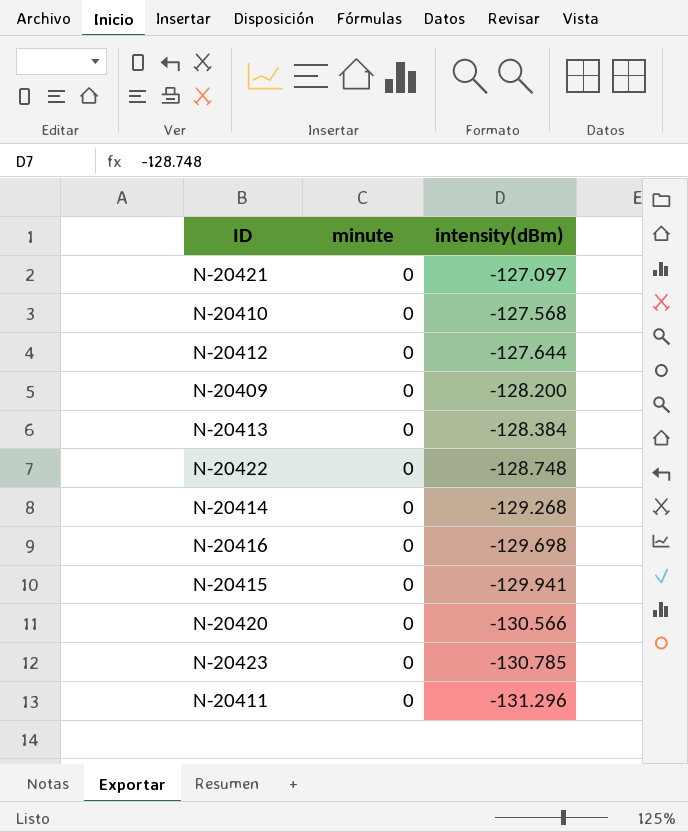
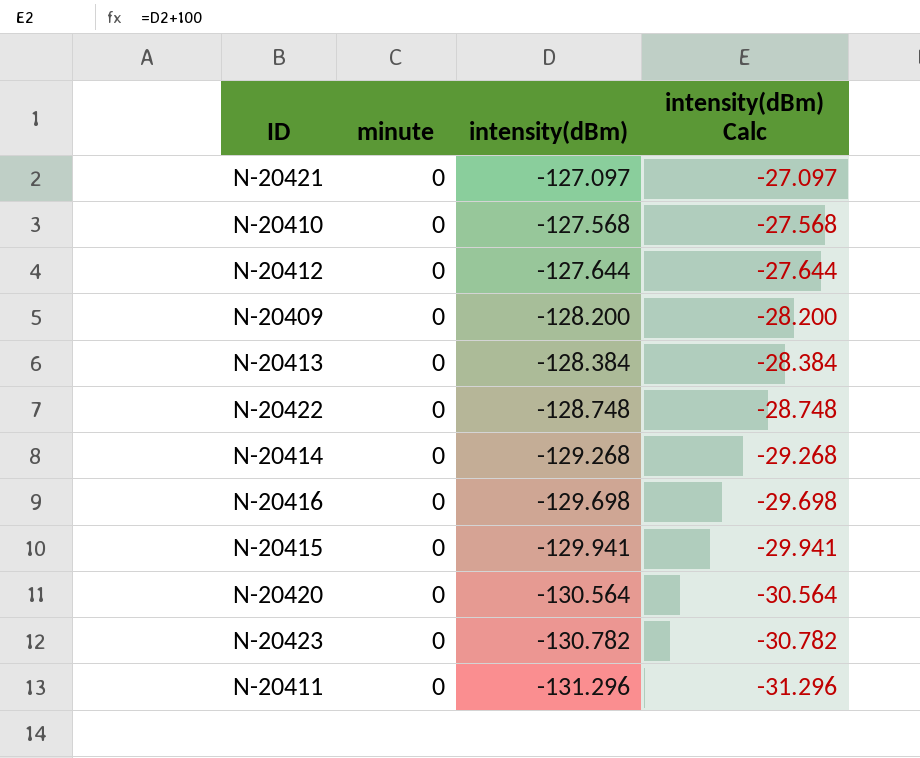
column intensity(dBm) Calc | formula: none -> [intensity(dBm)] + 100
N-20420 | intensity(dBm): -130.566 -> -130.564
N-20423 | intensity(dBm): -130.785 -> -130.782

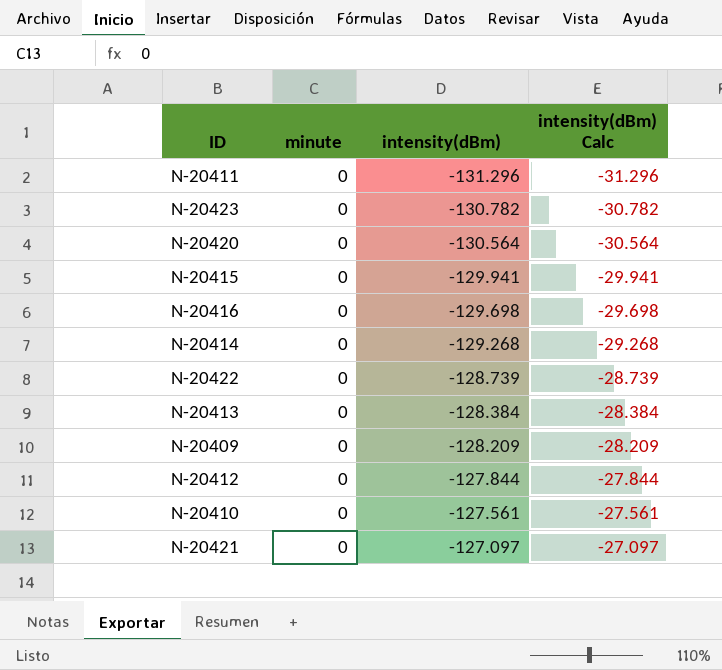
row order: intensity(dBm) descending -> intensity(dBm) ascending
N-20422 | intensity(dBm): -128.748 -> -128.739
N-20422 | intensity(dBm) Calc: -28.748 -> -28.739
N-20409 | intensity(dBm): -128.200 -> -128.209
N-20409 | intensity(dBm) Calc: -28.200 -> -28.209
N-20412 | intensity(dBm): -127.644 -> -127.844
N-20412 | intensity(dBm) Calc: -27.644 -> -27.844
N-20410 | intensity(dBm): -127.568 -> -127.561
N-20410 | intensity(dBm) Calc: -27.568 -> -27.561

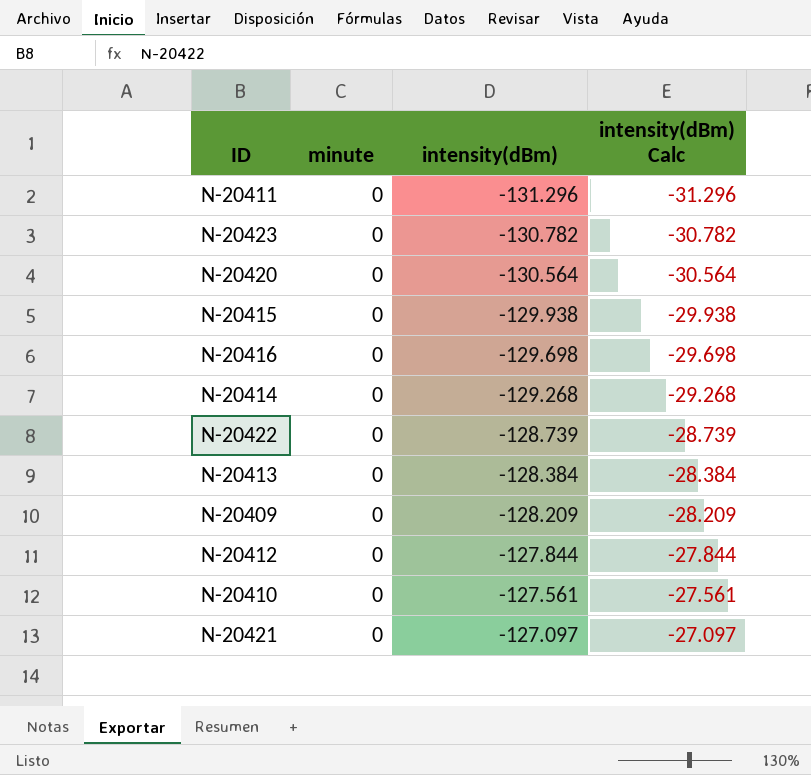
N-20415 | intensity(dBm): -129.941 -> -129.938
N-20415 | intensity(dBm) Calc: -29.941 -> -29.938

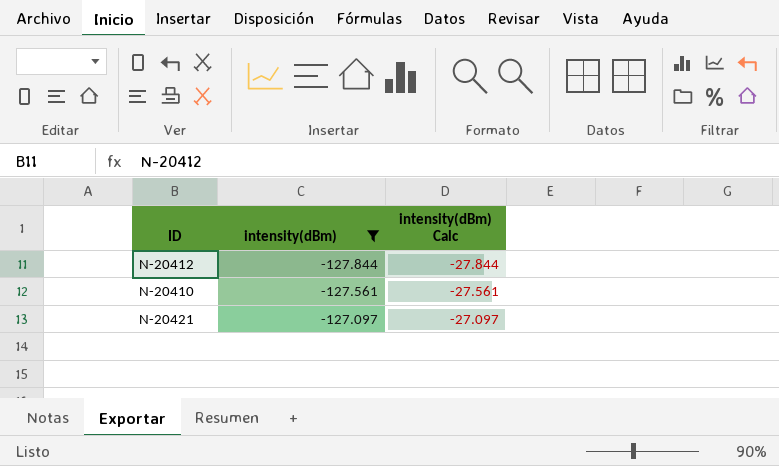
filter: none -> intensity(dBm) >= -127.844
column minute | position: 2 -> none

